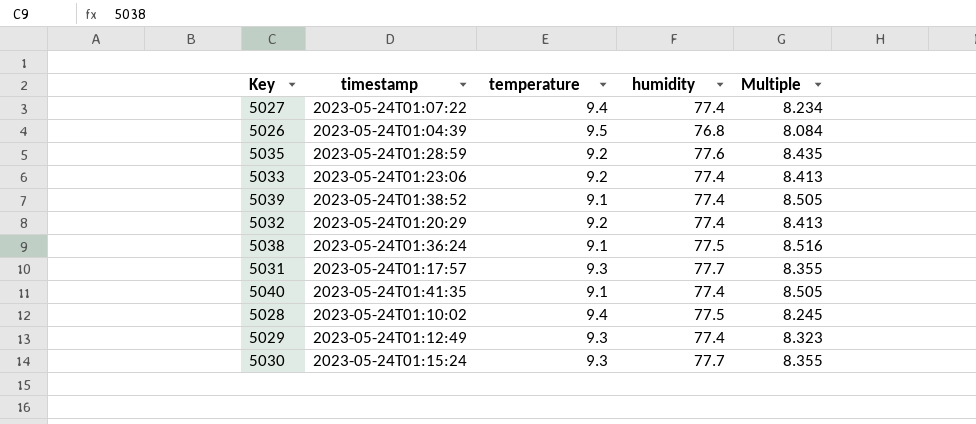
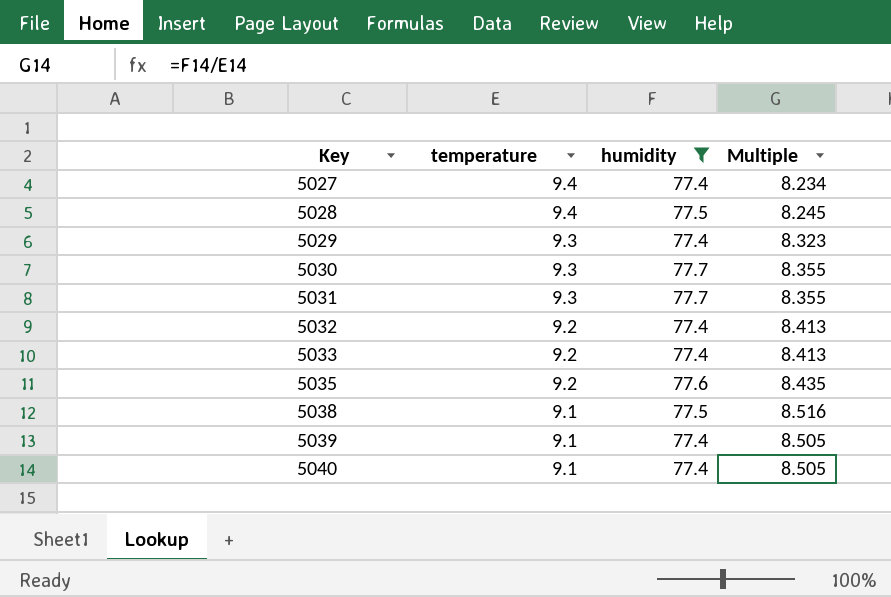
filter: none -> humidity != 76.8
row order: none -> Key ascending
column timestamp | position: 2 -> none

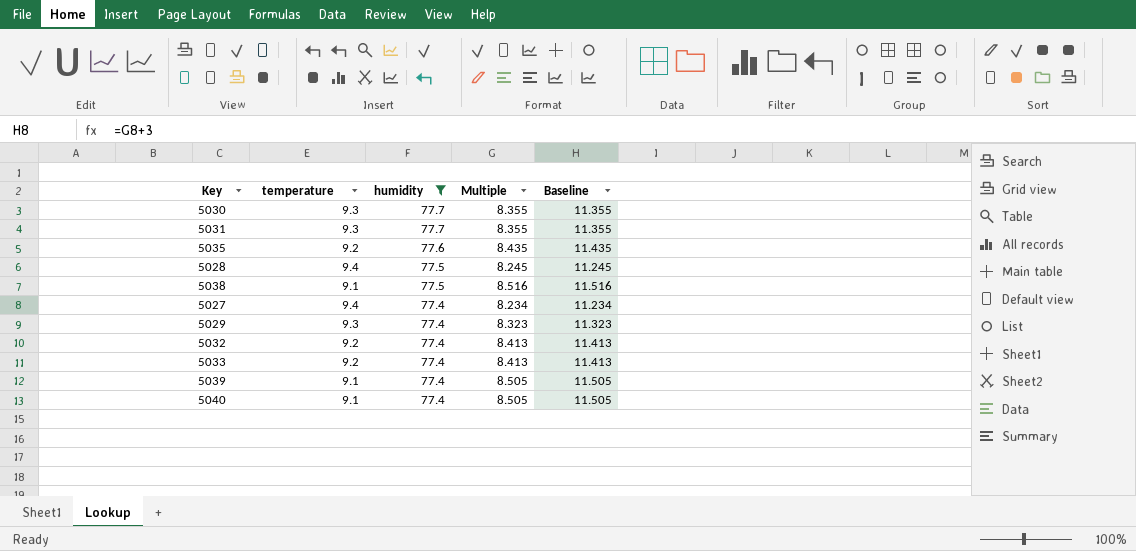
row order: Key ascending -> humidity descending
column Baseline | formula: none -> [Multiple] + 3

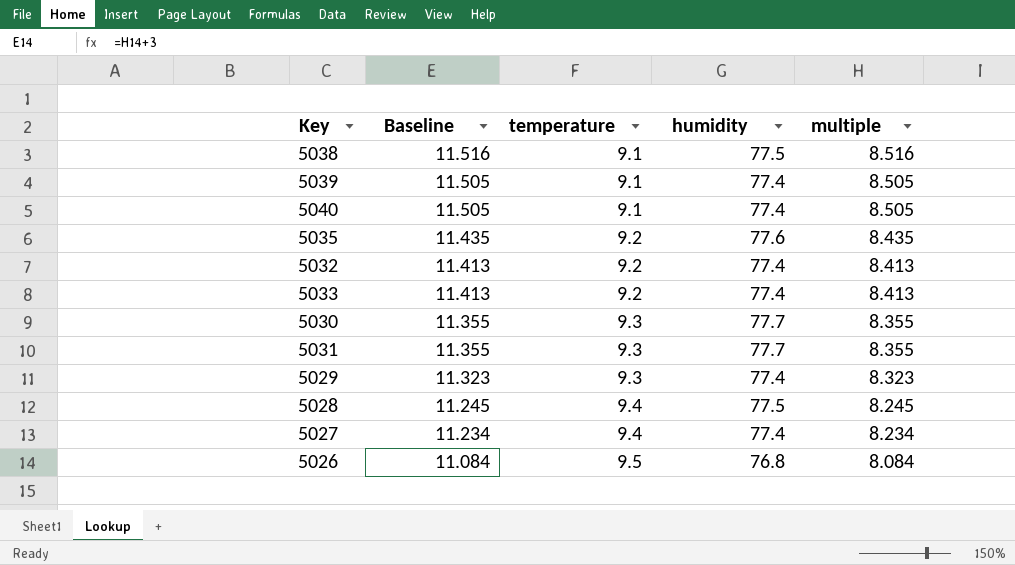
filter: humidity != 76.8 -> none
row order: humidity descending -> Baseline descending
column Baseline | position: 5 -> 2
column name: Multiple -> multiple

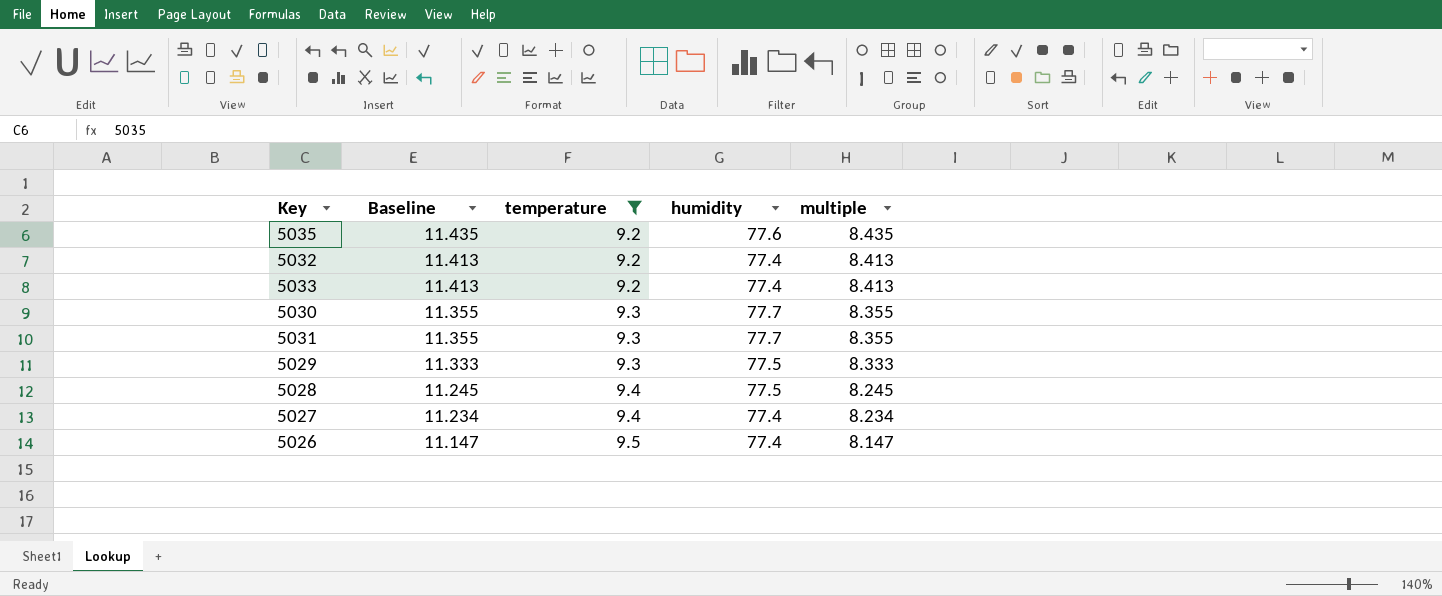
filter: none -> temperature != 9.1
5029 | Baseline: 11.323 -> 11.333
5029 | humidity: 77.4 -> 77.5
5029 | multiple: 8.323 -> 8.333
5026 | Baseline: 11.084 -> 11.147
5026 | humidity: 76.8 -> 77.4
5026 | multiple: 8.084 -> 8.147

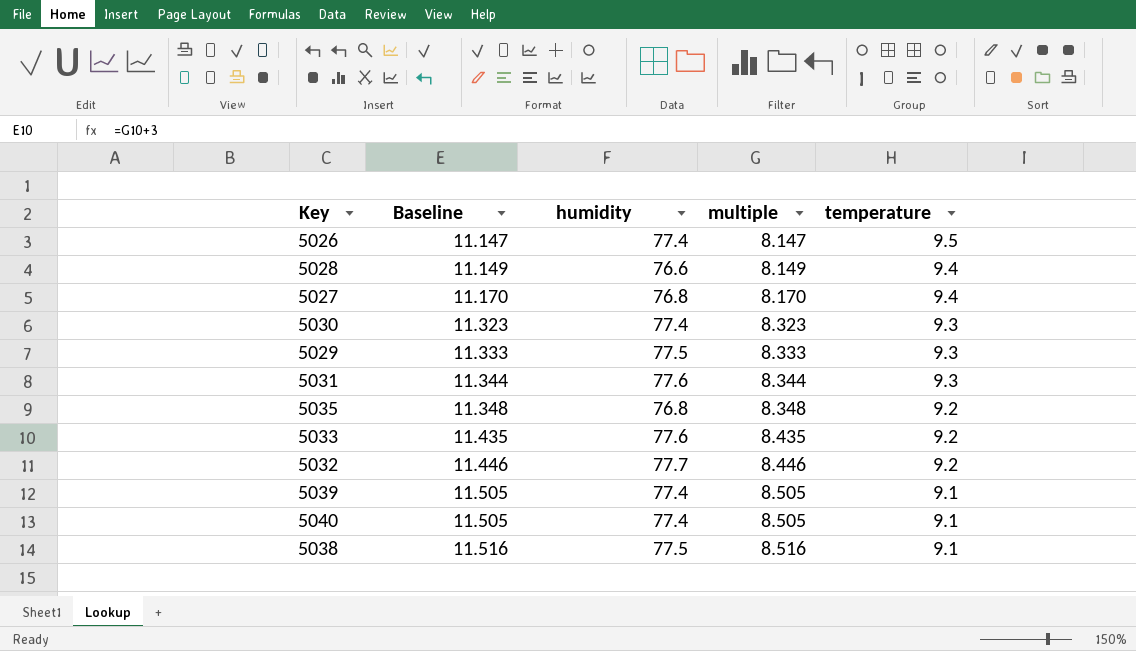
filter: temperature != 9.1 -> none
row order: Baseline descending -> Baseline ascending
column temperature | position: 3 -> 5
5028 | Baseline: 11.245 -> 11.149
5028 | humidity: 77.5 -> 76.6
5028 | multiple: 8.245 -> 8.149
5027 | Baseline: 11.234 -> 11.170
5027 | humidity: 77.4 -> 76.8
5027 | multiple: 8.234 -> 8.170
5030 | Baseline: 11.355 -> 11.323
5030 | humidity: 77.7 -> 77.4
5030 | multiple: 8.355 -> 8.323
5031 | Baseline: 11.355 -> 11.344
5031 | humidity: 77.7 -> 77.6
5031 | multiple: 8.355 -> 8.344
5035 | Baseline: 11.435 -> 11.348
5035 | humidity: 77.6 -> 76.8
5035 | multiple: 8.435 -> 8.348
5033 | Baseline: 11.413 -> 11.435
5033 | humidity: 77.4 -> 77.6
5033 | multiple: 8.413 -> 8.435
5032 | Baseline: 11.413 -> 11.446
5032 | humidity: 77.4 -> 77.7
5032 | multiple: 8.413 -> 8.446

